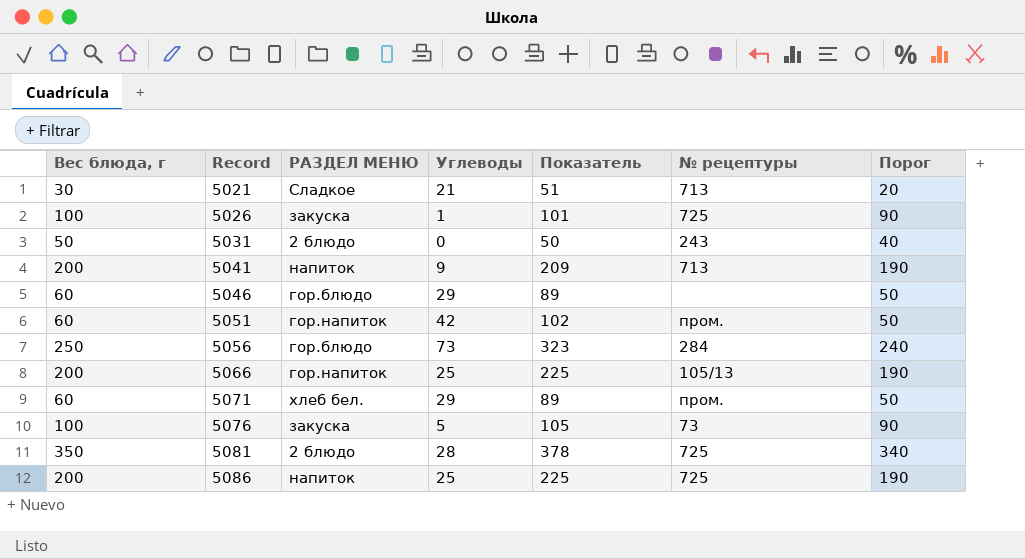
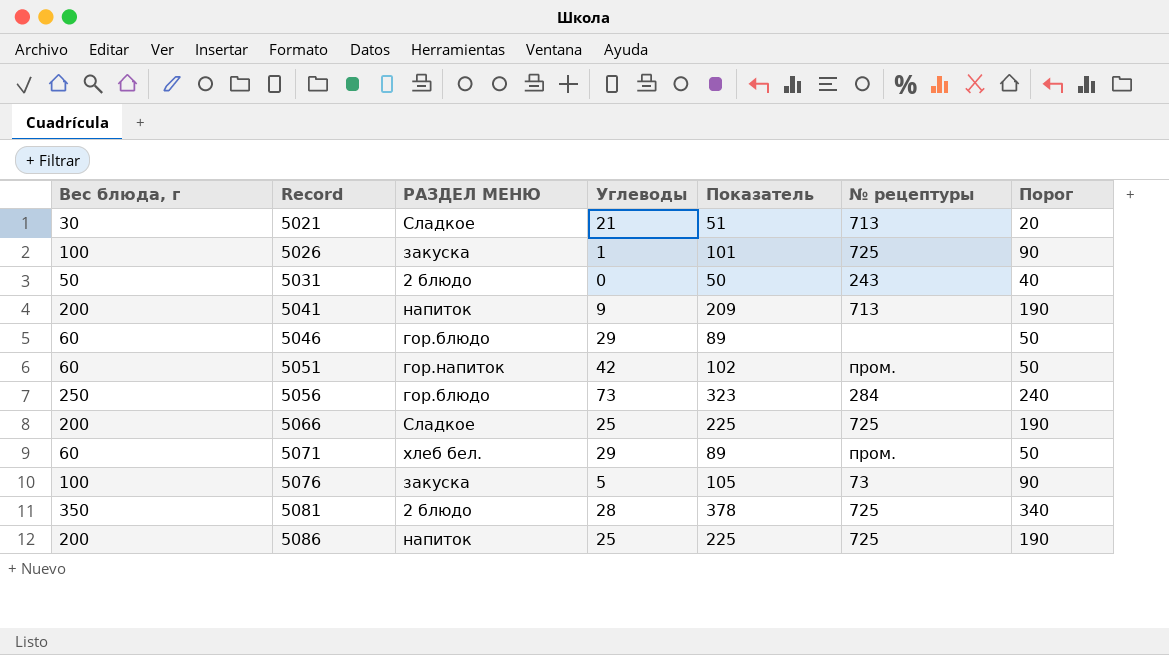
5066 | РАЗДЕЛ МЕНЮ: гор.напиток -> Сладкое
5066 | № рецептуры: 105/13 -> 725

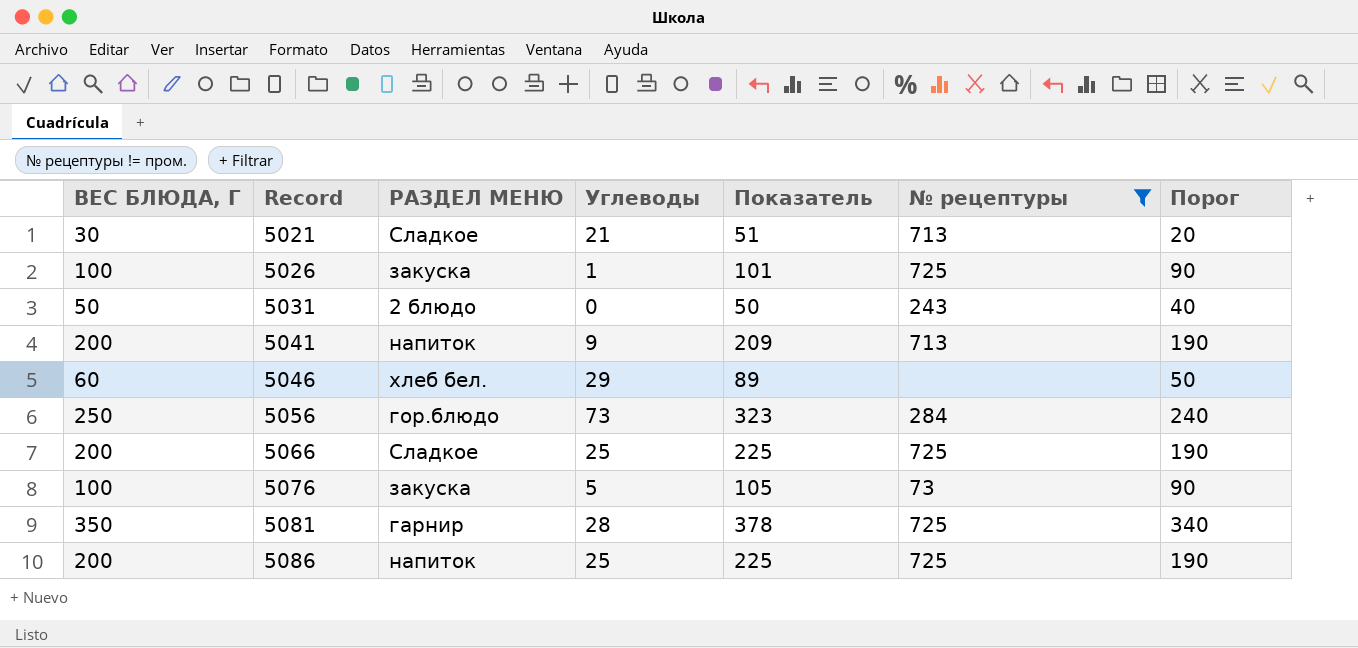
filter: none -> № рецептуры != пром.
column name: Вес блюда, г -> ВЕС БЛЮДА, Г
5046 | РАЗДЕЛ МЕНЮ: гор.блюдо -> хлеб бел.
5081 | РАЗДЕЛ МЕНЮ: 2 блюдо -> гарнир

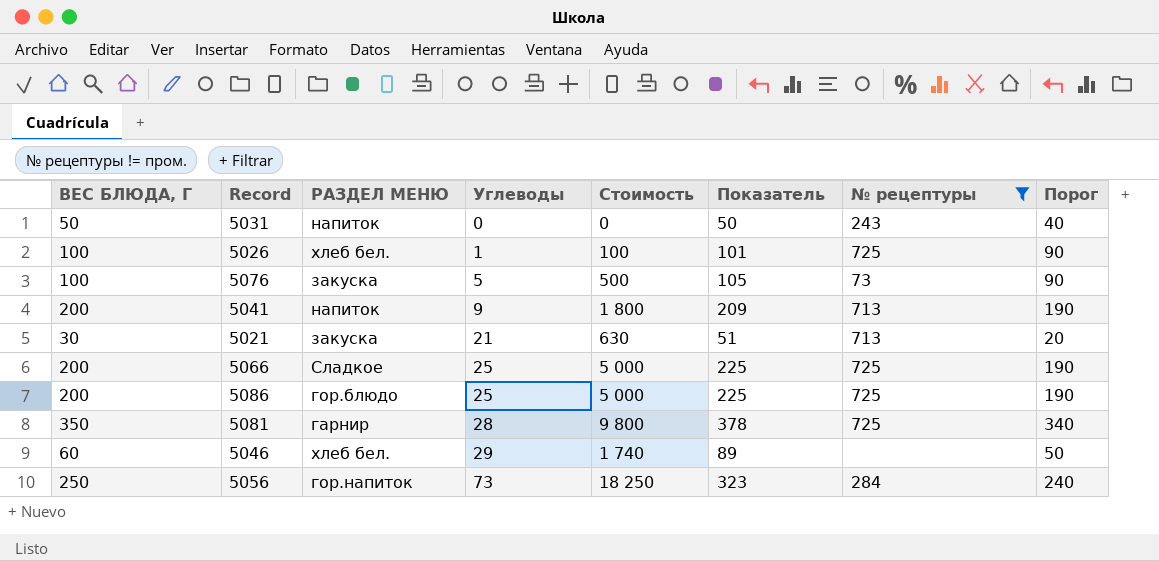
row order: Record ascending -> Углеводы ascending
column Стоимость | formula: none -> [ВЕС БЛЮДА, Г] * [Углеводы]
5031 | РАЗДЕЛ МЕНЮ: 2 блюдо -> напиток
5026 | РАЗДЕЛ МЕНЮ: закуска -> хлеб бел.
5021 | РАЗДЕЛ МЕНЮ: Сладкое -> закуска
5086 | РАЗДЕЛ МЕНЮ: напиток -> гор.блюдо
5056 | РАЗДЕЛ МЕНЮ: гор.блюдо -> гор.напиток

